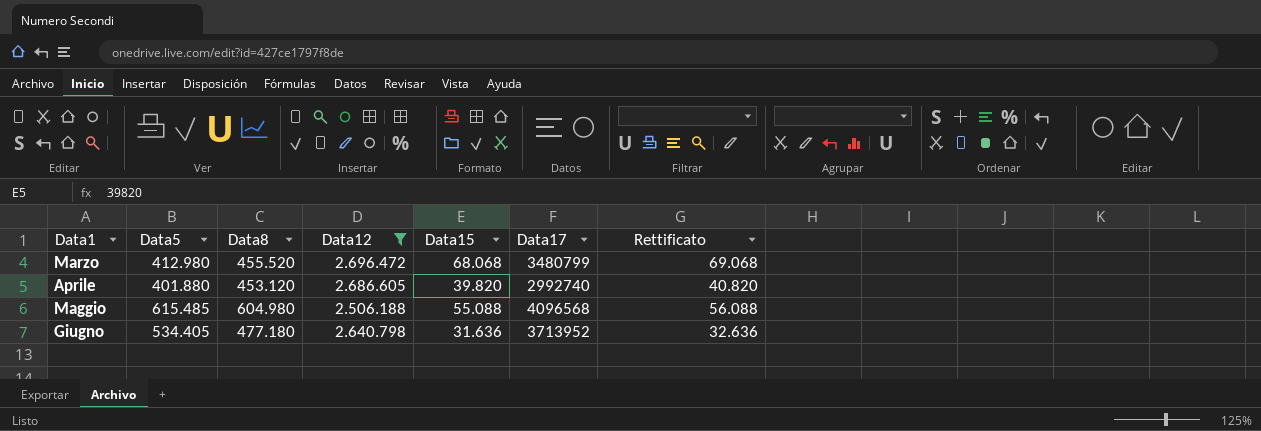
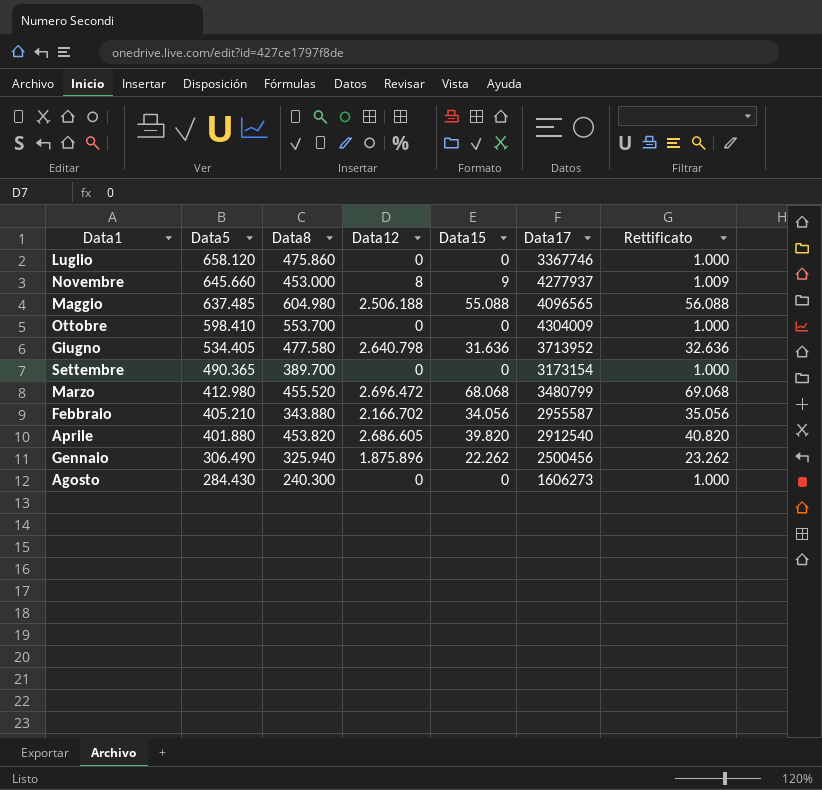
filter: Data12 >= 2.506.188 -> none
row order: Data1 ascending -> Data5 descending
Maggio | Data5: 615.485 -> 637.485
Maggio | Data17: 4096568 -> 4096565
Giugno | Data8: 477.180 -> 477.580
Aprile | Data8: 453.120 -> 453.820
Aprile | Data17: 2992740 -> 2912540

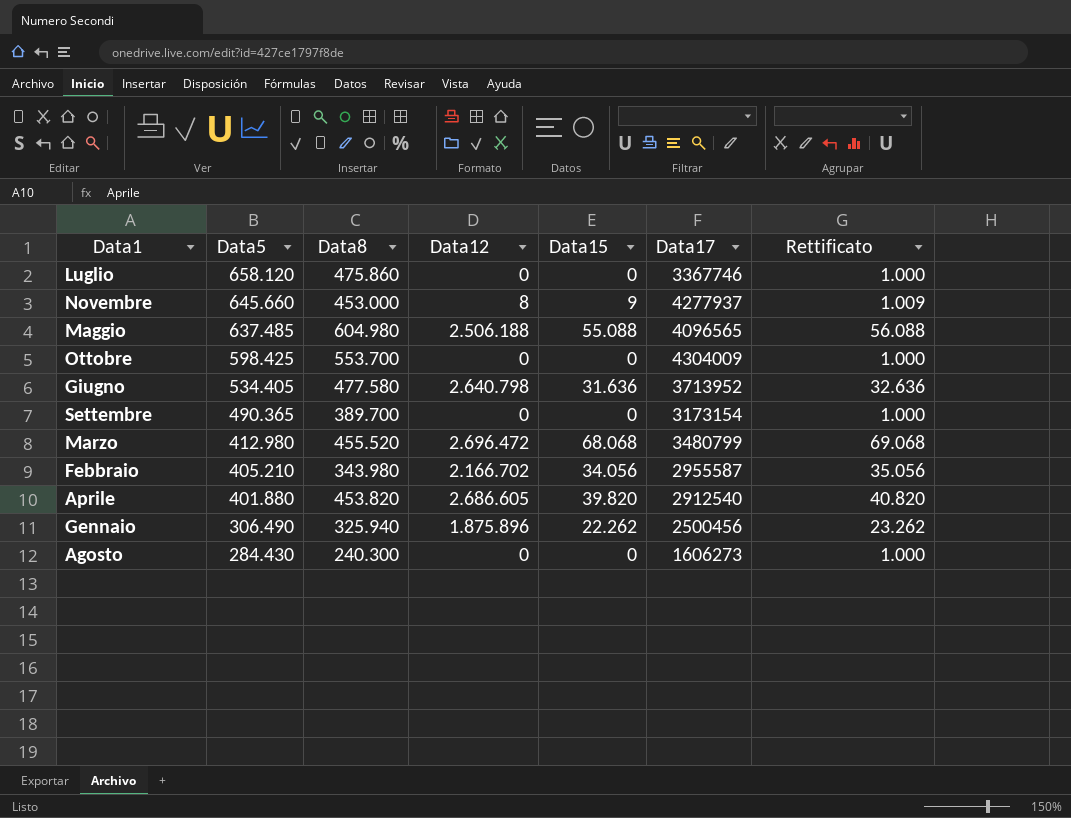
Ottobre | Data5: 598.410 -> 598.425
Febbraio | Data8: 343.880 -> 343.980

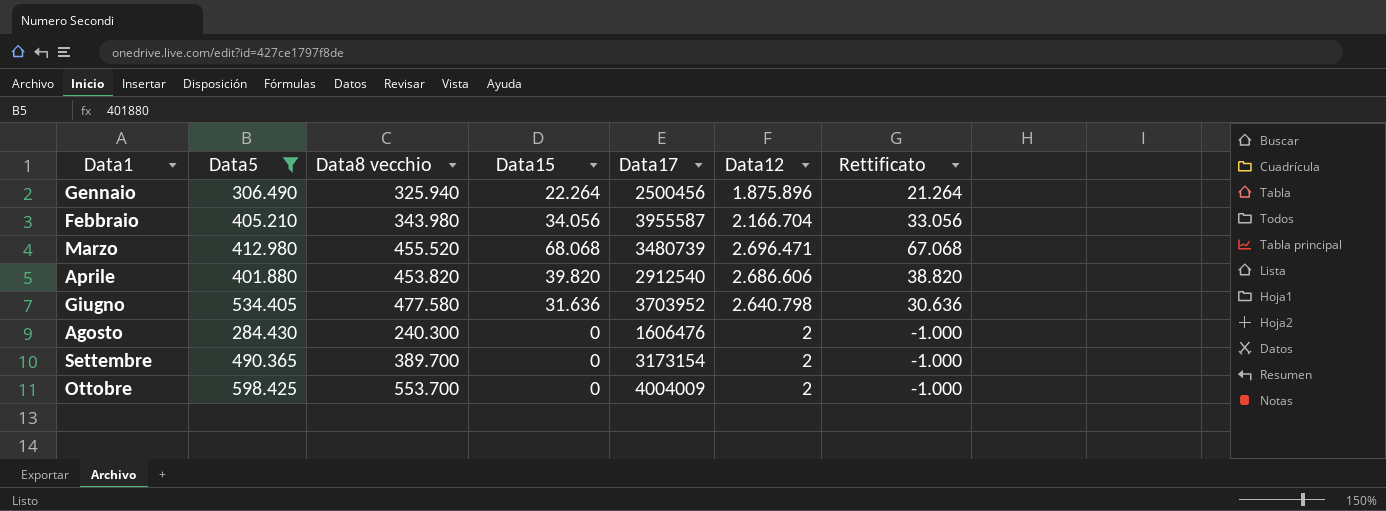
filter: none -> Data5 <= 598.425
row order: Data5 descending -> Data1 ascending
column name: Data8 -> Data8 vecchio
column Data12 | position: 4 -> 6
column Rettificato | formula: [Data15] + 1000 -> [Data15] - 1000
Gennaio | Data15: 22.262 -> 22.264
Febbraio | Data17: 2955587 -> 3955587
Febbraio | Data12: 2.166.702 -> 2.166.704
Marzo | Data17: 3480799 -> 3480739
Marzo | Data12: 2.696.472 -> 2.696.471
Aprile | Data12: 2.686.605 -> 2.686.606
Giugno | Data17: 3713952 -> 3703952
Agosto | Data17: 1606273 -> 1606476
Agosto | Data12: 0 -> 2
Settembre | Data12: 0 -> 2
Ottobre | Data17: 4304009 -> 4004009
Ottobre | Data12: 0 -> 2

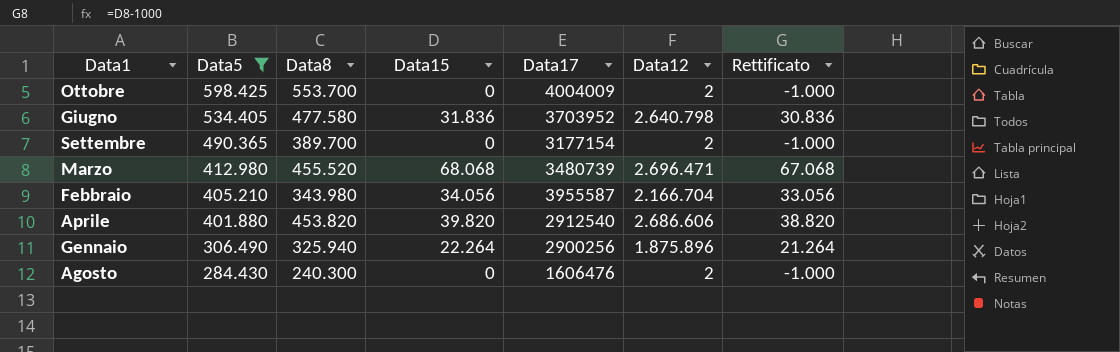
row order: Data1 ascending -> Data5 descending
column name: Data8 vecchio -> Data8
Giugno | Data15: 31.636 -> 31.836
Giugno | Rettificato: 30.636 -> 30.836
Settembre | Data17: 3173154 -> 3177154
Gennaio | Data17: 2500456 -> 2900256

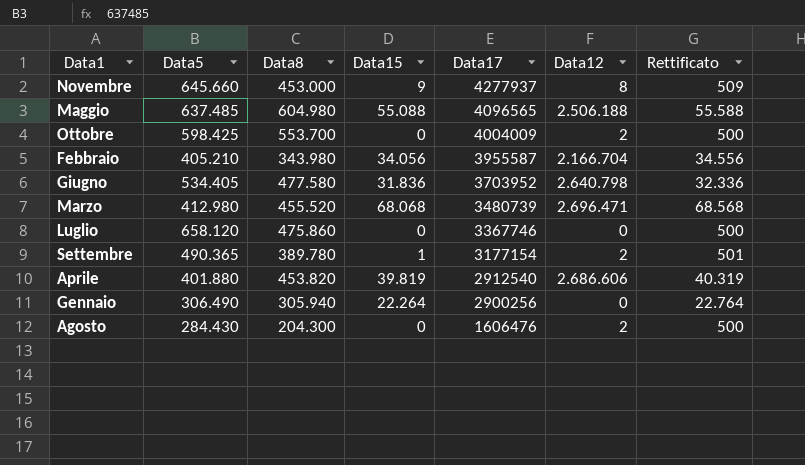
filter: Data5 <= 598.425 -> none
row order: Data5 descending -> Data17 descending
column Rettificato | formula: [Data15] - 1000 -> [Data15] + 500
Settembre | Data8: 389.700 -> 389.780
Settembre | Data15: 0 -> 1
Aprile | Data15: 39.820 -> 39.819
Gennaio | Data8: 325.940 -> 305.940
Gennaio | Data12: 1.875.896 -> 0
Agosto | Data8: 240.300 -> 204.300

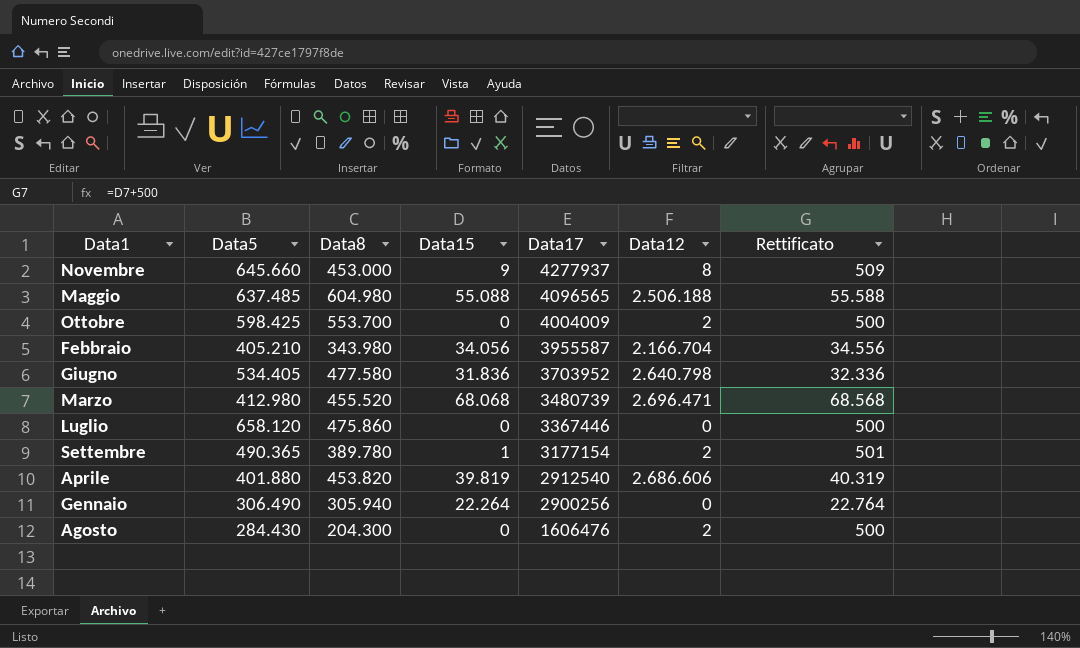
Luglio | Data17: 3367746 -> 3367446

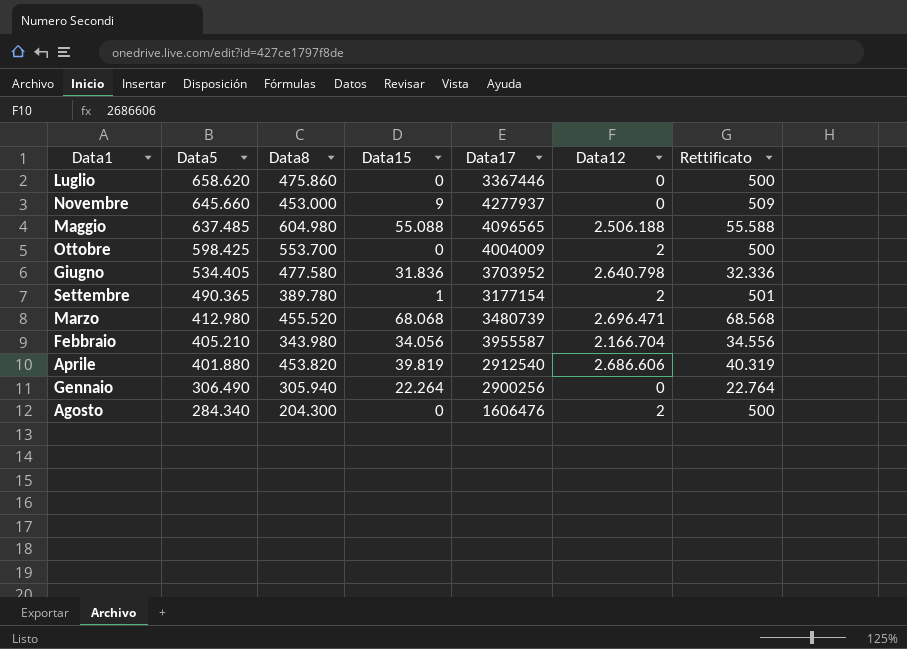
row order: Data17 descending -> Data5 descending
Luglio | Data5: 658.120 -> 658.620
Novembre | Data12: 8 -> 0
Agosto | Data5: 284.430 -> 284.340

